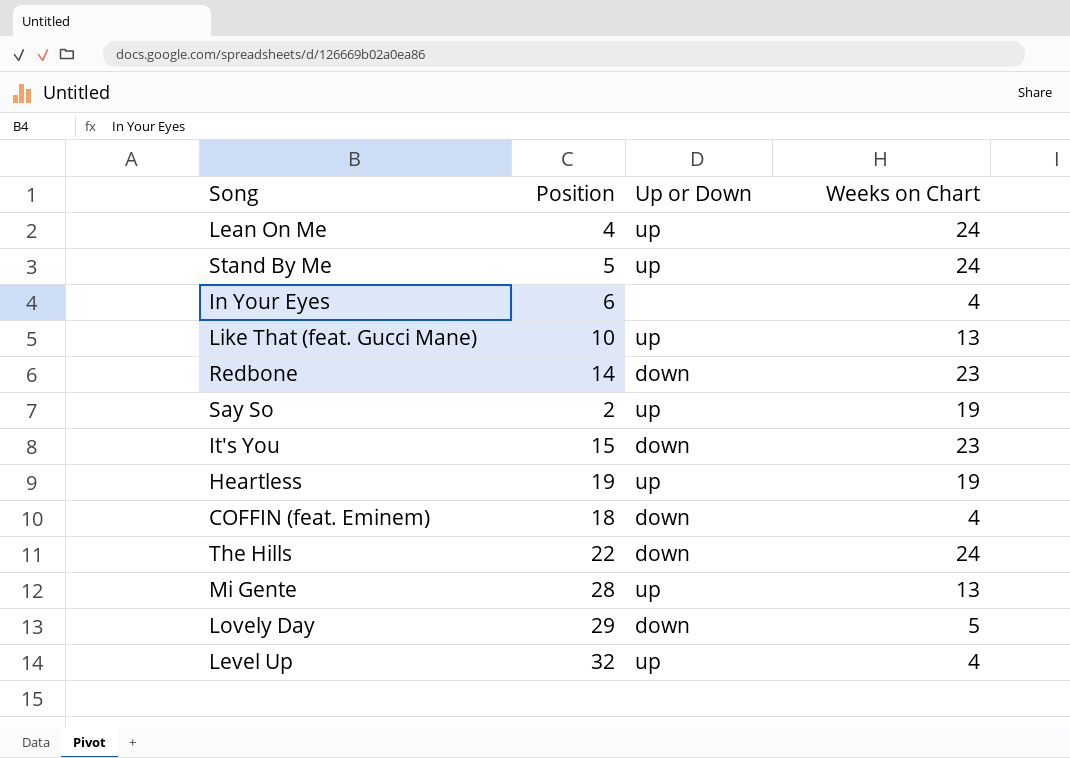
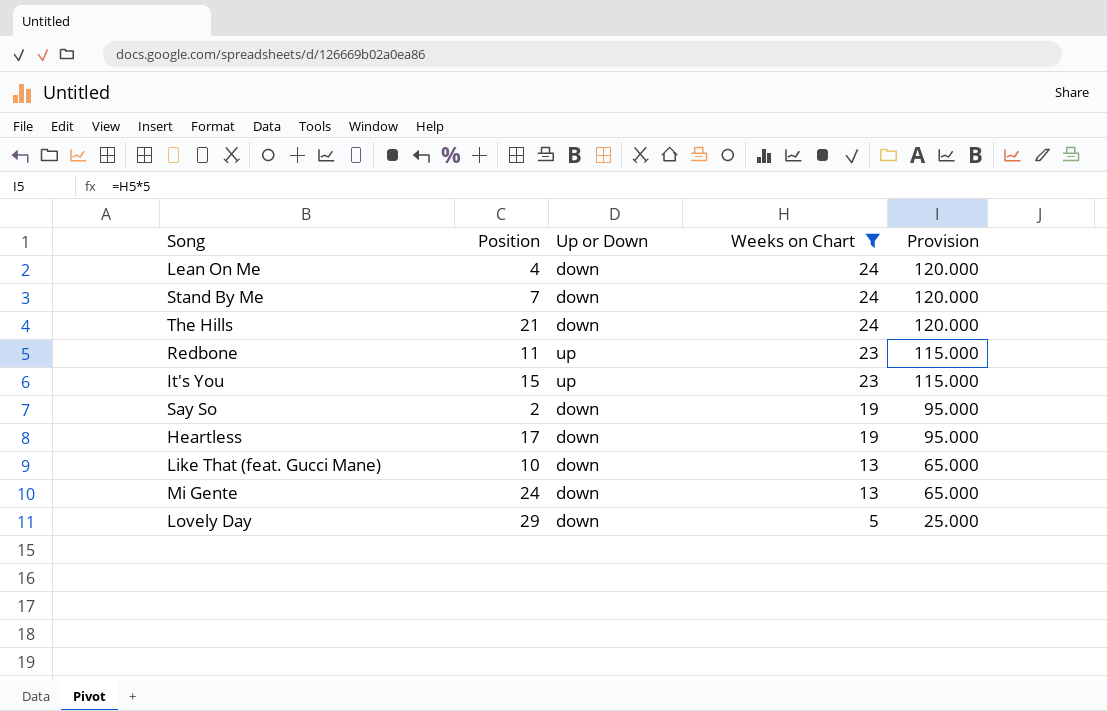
filter: none -> Weeks on Chart != 4
row order: none -> Weeks on Chart descending
column Provision | formula: none -> [Weeks on Chart] * 5
Lean On Me | Up or Down: up -> down
Stand By Me | Position: 5 -> 7
Stand By Me | Up or Down: up -> down
The Hills | Position: 22 -> 21
Redbone | Position: 14 -> 11
Redbone | Up or Down: down -> up
It's You | Up or Down: down -> up
Say So | Up or Down: up -> down
Heartless | Position: 19 -> 17
Heartless | Up or Down: up -> down
Like That (feat. Gucci Mane) | Up or Down: up -> down
Mi Gente | Position: 28 -> 24
Mi Gente | Up or Down: up -> down

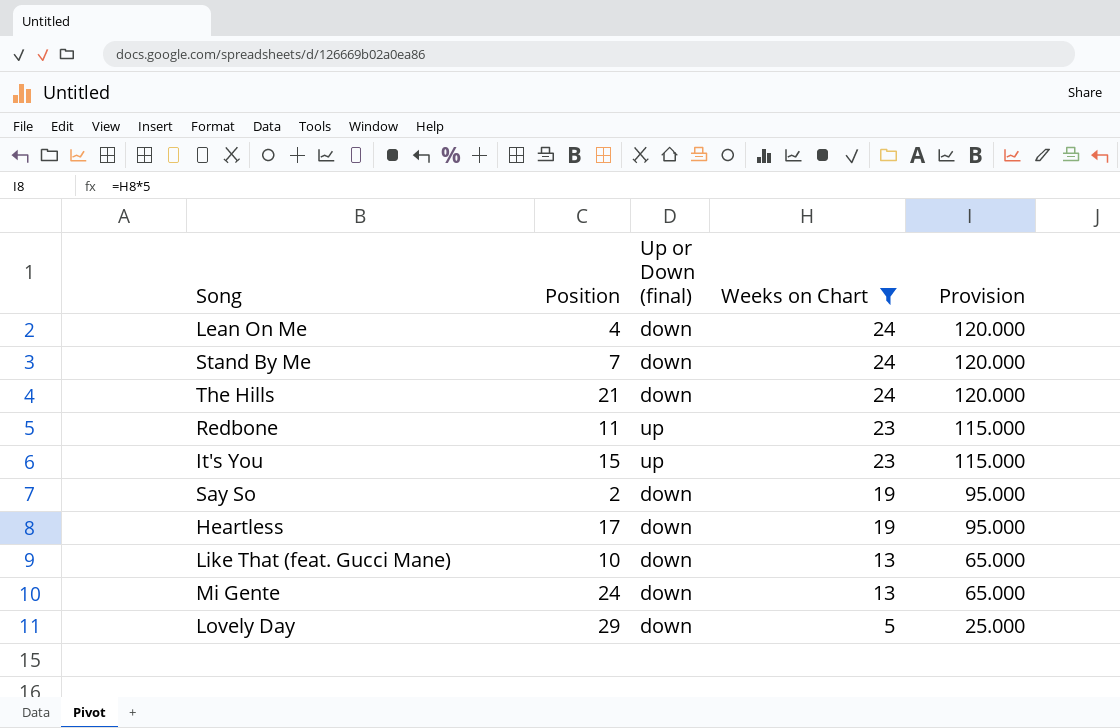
column name: Up or Down -> Up or Down (final)

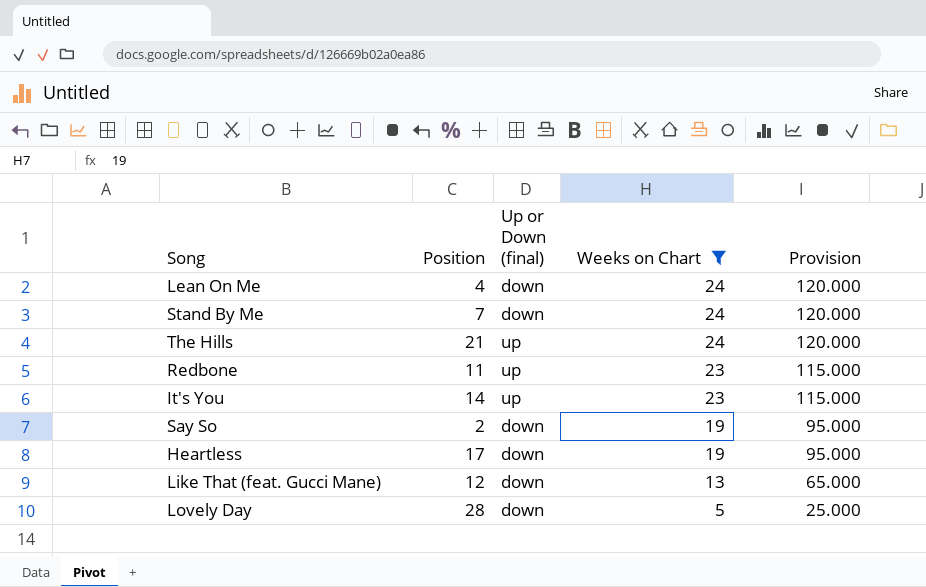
row Mi Gente: 24 | down | 13 | 65.000 -> none
The Hills | Up or Down (final): down -> up
It's You | Position: 15 -> 14
Like That (feat. Gucci Mane) | Position: 10 -> 12
Lovely Day | Position: 29 -> 28

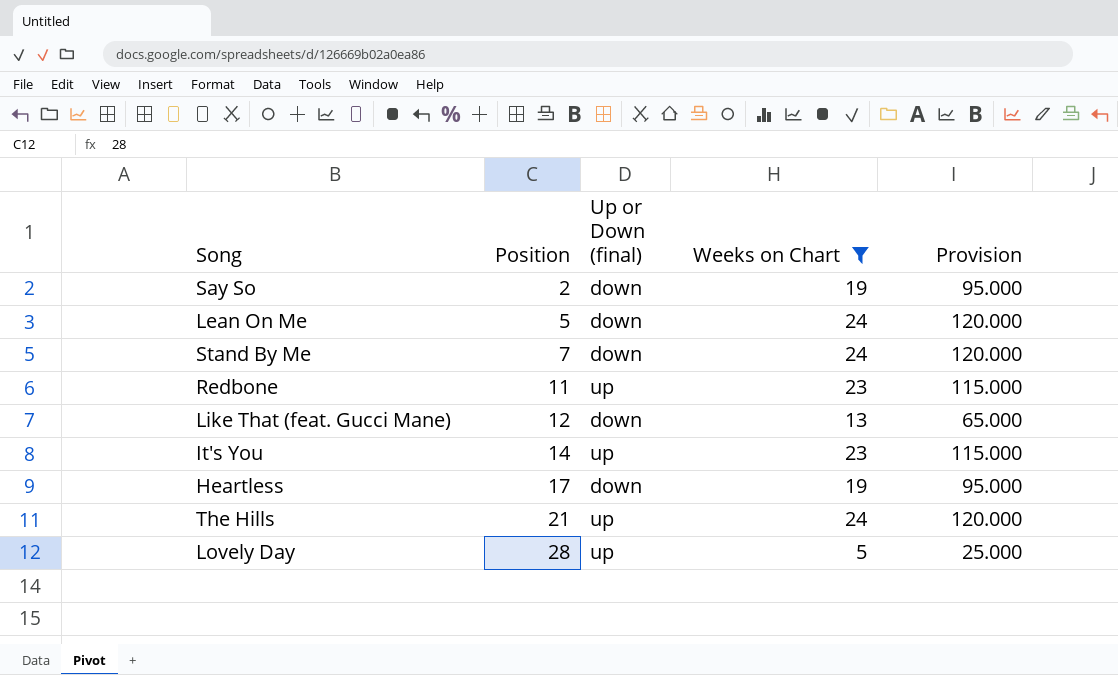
row order: Weeks on Chart descending -> Position ascending
Lean On Me | Position: 4 -> 5
Lovely Day | Up or Down (final): down -> up

